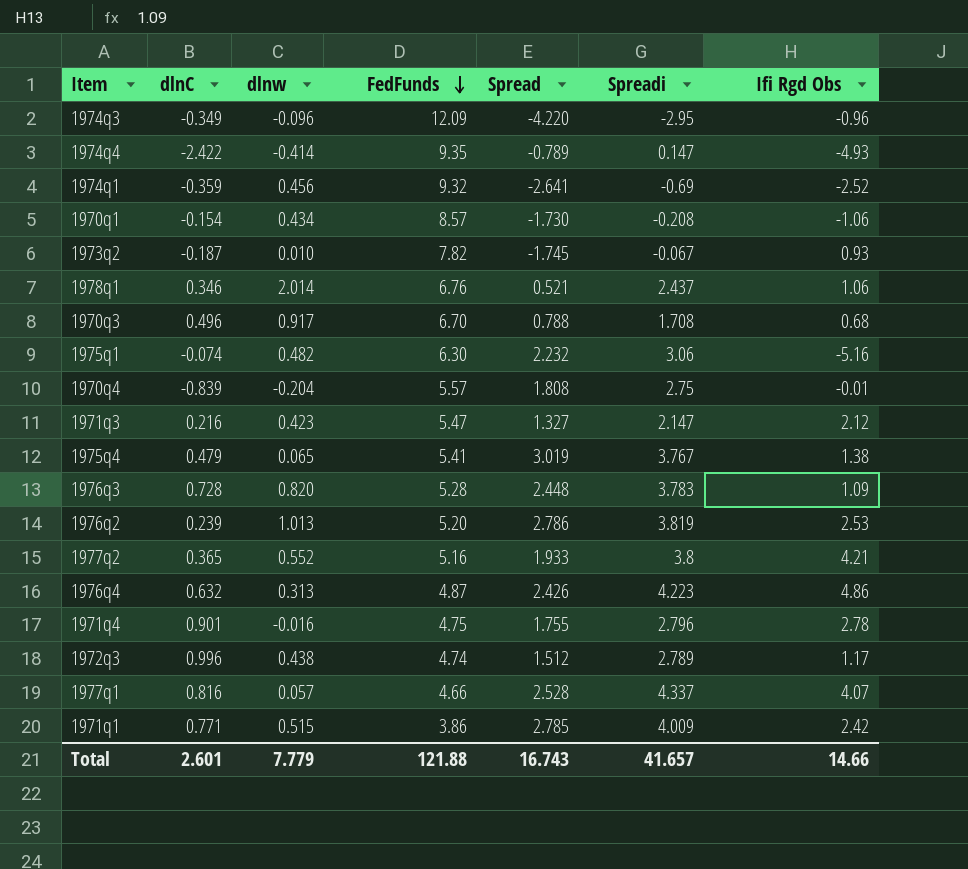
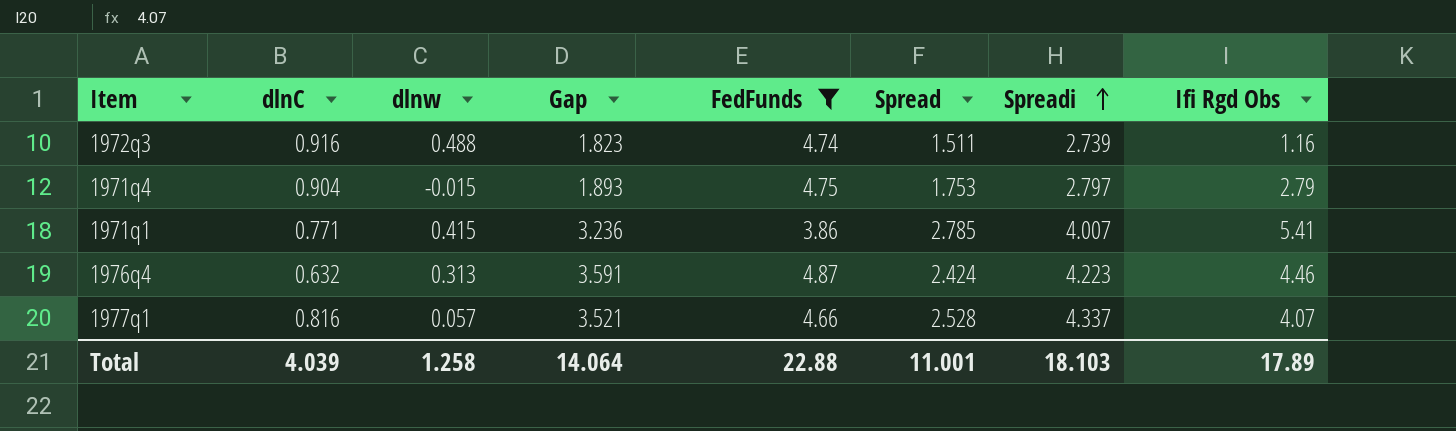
filter: none -> FedFunds <= 4.87
row order: FedFunds descending -> Spreadi ascending
column Gap | formula: none -> [Spreadi] - [dlnC]
1972q3 | dlnC: 0.996 -> 0.916
1972q3 | dlnw: 0.438 -> 0.488
1972q3 | Spread: 1.512 -> 1.511
1972q3 | Spreadi: 2.789 -> 2.739
1972q3 | Ifi Rgd Obs: 1.17 -> 1.16
1971q4 | dlnC: 0.901 -> 0.904
1971q4 | dlnw: -0.016 -> -0.015
1971q4 | Spread: 1.755 -> 1.753
1971q4 | Spreadi: 2.796 -> 2.797
1971q4 | Ifi Rgd Obs: 2.78 -> 2.79
1971q1 | dlnw: 0.515 -> 0.415
1971q1 | Spreadi: 4.009 -> 4.007
1971q1 | Ifi Rgd Obs: 2.42 -> 5.41
1976q4 | Spread: 2.426 -> 2.424
1976q4 | Ifi Rgd Obs: 4.86 -> 4.46
Total | dlnC: 2.601 -> 4.039
Total | dlnw: 7.779 -> 1.258
Total | FedFunds: 121.88 -> 22.88
Total | Spread: 16.743 -> 11.001
Total | Spreadi: 41.657 -> 18.103
Total | Ifi Rgd Obs: 14.66 -> 17.89

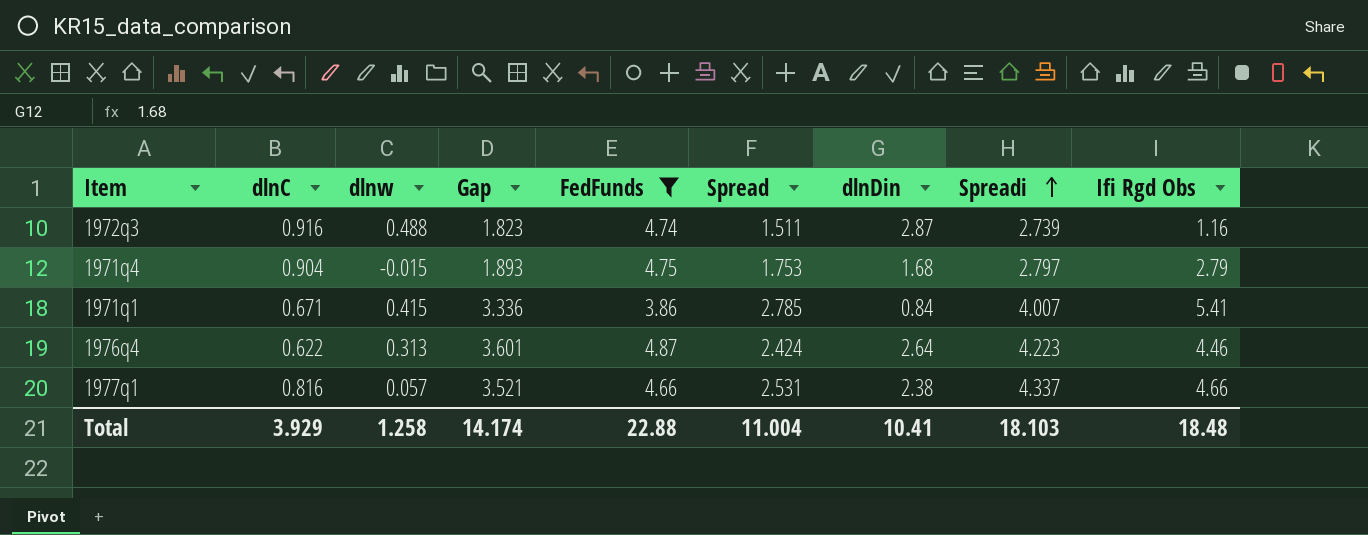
column dlnDin | position: none -> 7
1971q1 | dlnC: 0.771 -> 0.671
1971q1 | Gap: 3.236 -> 3.336
1976q4 | dlnC: 0.632 -> 0.622
1976q4 | Gap: 3.591 -> 3.601
1977q1 | Spread: 2.528 -> 2.531
1977q1 | Ifi Rgd Obs: 4.07 -> 4.66
Total | dlnC: 4.039 -> 3.929
Total | Gap: 14.064 -> 14.174
Total | Spread: 11.001 -> 11.004
Total | Ifi Rgd Obs: 17.89 -> 18.48

